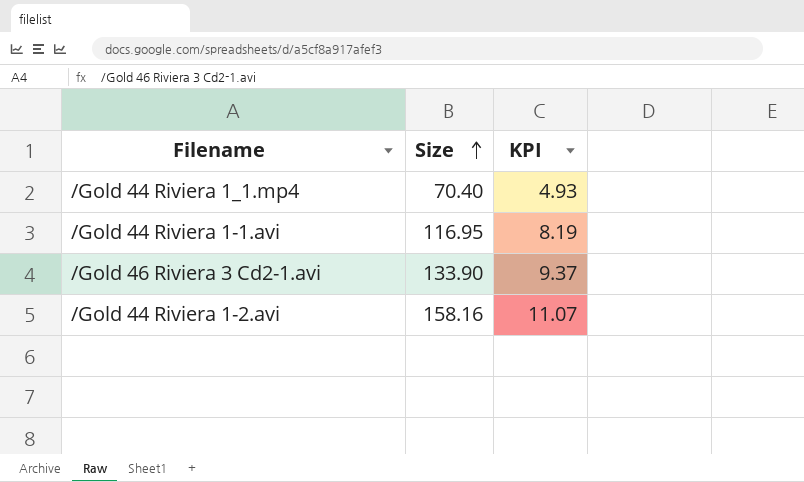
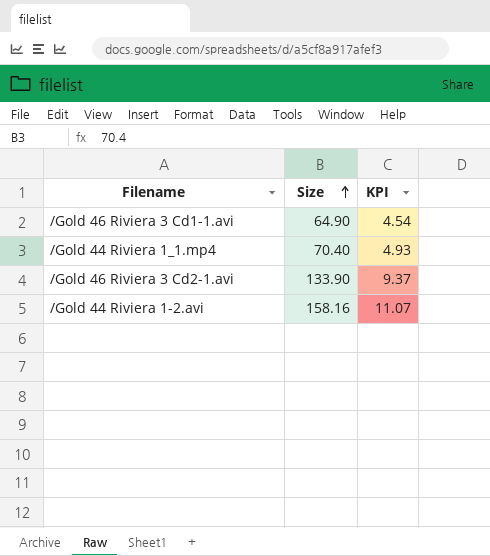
row /Gold 44 Riviera 1-1.avi: 116.95 | 8.19 -> none
row /Gold 46 Riviera 3 Cd1-1.avi: none -> 64.90 | 4.54

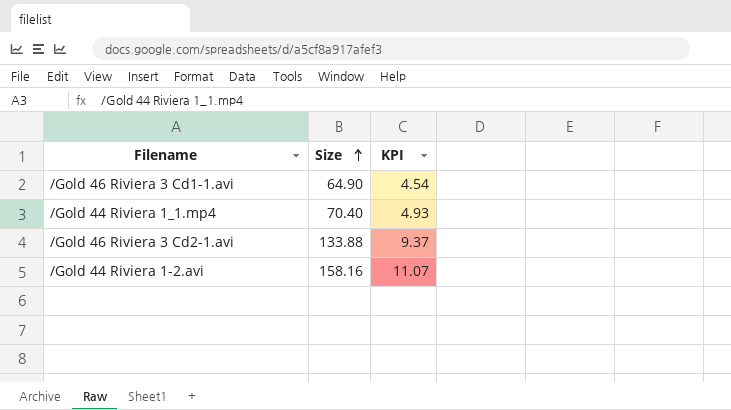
/Gold 46 Riviera 3 Cd2-1.avi | Size: 133.90 -> 133.88

